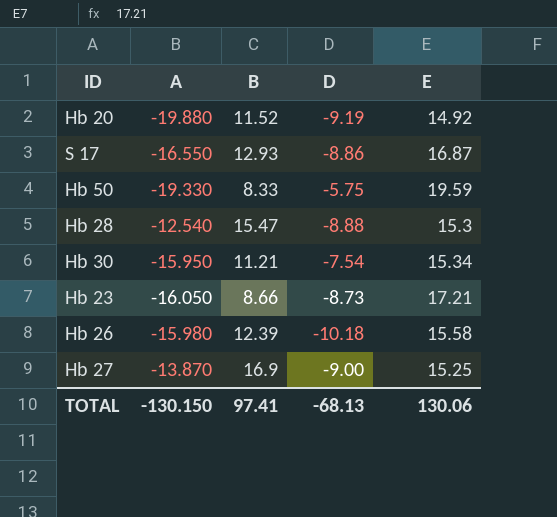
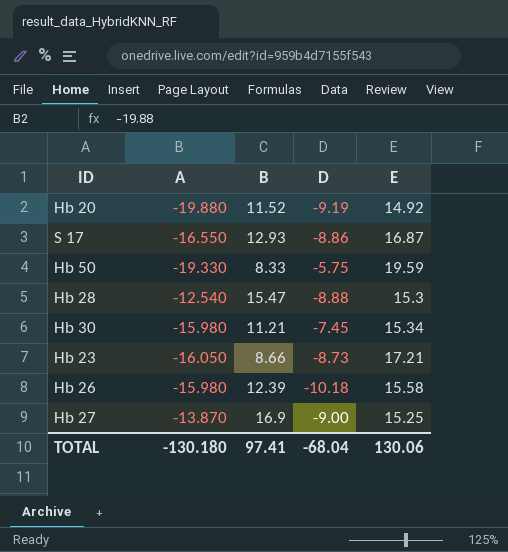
Hb 30 | A: -15.950 -> -15.980
Hb 30 | D: -7.54 -> -7.45
TOTAL | A: -130.150 -> -130.180
TOTAL | D: -68.13 -> -68.04

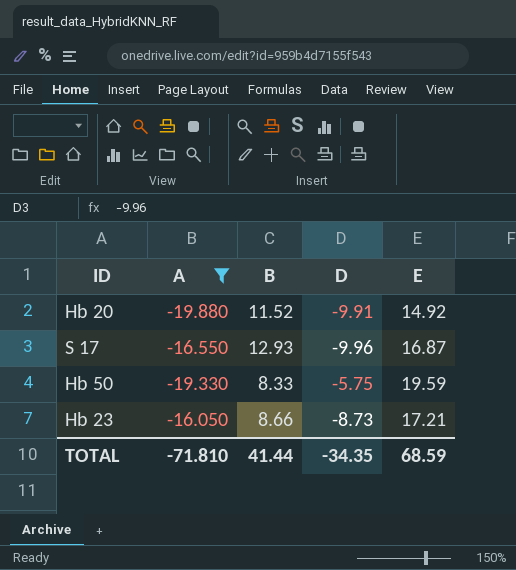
filter: none -> A <= -16.050
Hb 20 | D: -9.19 -> -9.91
S 17 | D: -8.86 -> -9.96
TOTAL | A: -130.180 -> -71.810
TOTAL | B: 97.41 -> 41.44
TOTAL | D: -68.04 -> -34.35
TOTAL | E: 130.06 -> 68.59

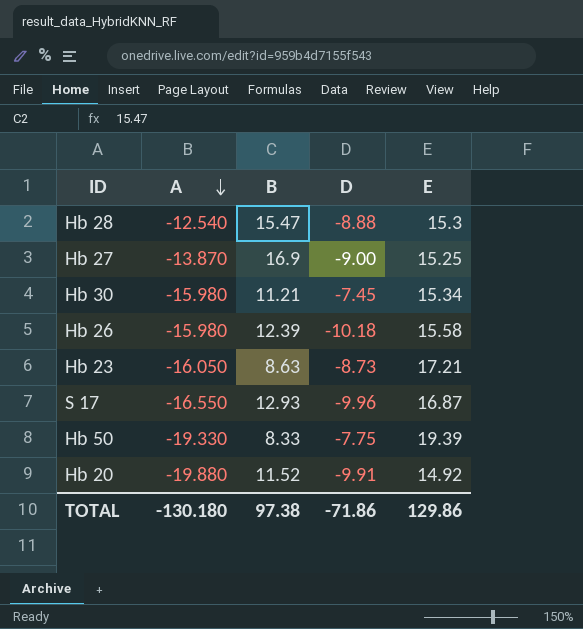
filter: A <= -16.050 -> none
row order: none -> A descending
Hb 23 | B: 8.66 -> 8.63
Hb 50 | D: -5.75 -> -7.75
Hb 50 | E: 19.59 -> 19.39
TOTAL | A: -71.810 -> -130.180
TOTAL | B: 41.44 -> 97.38
TOTAL | D: -34.35 -> -71.86
TOTAL | E: 68.59 -> 129.86

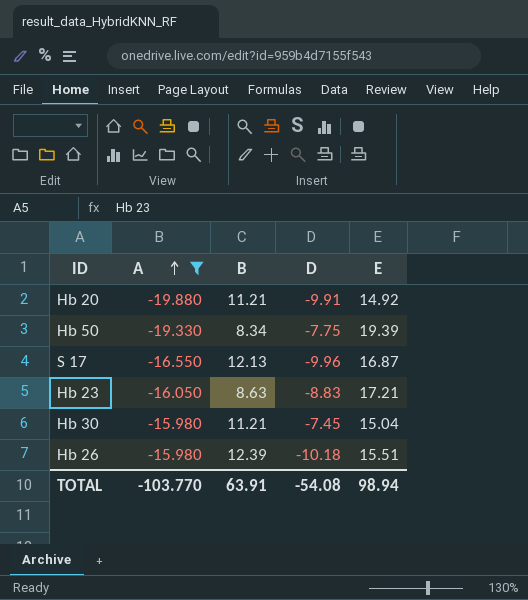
filter: none -> A <= -15.980
row order: A descending -> A ascending
Hb 20 | B: 11.52 -> 11.21
Hb 50 | B: 8.33 -> 8.34
S 17 | B: 12.93 -> 12.13
Hb 23 | D: -8.73 -> -8.83
Hb 30 | E: 15.34 -> 15.04
Hb 26 | E: 15.58 -> 15.51
TOTAL | A: -130.180 -> -103.770
TOTAL | B: 97.38 -> 63.91
TOTAL | D: -71.86 -> -54.08
TOTAL | E: 129.86 -> 98.94

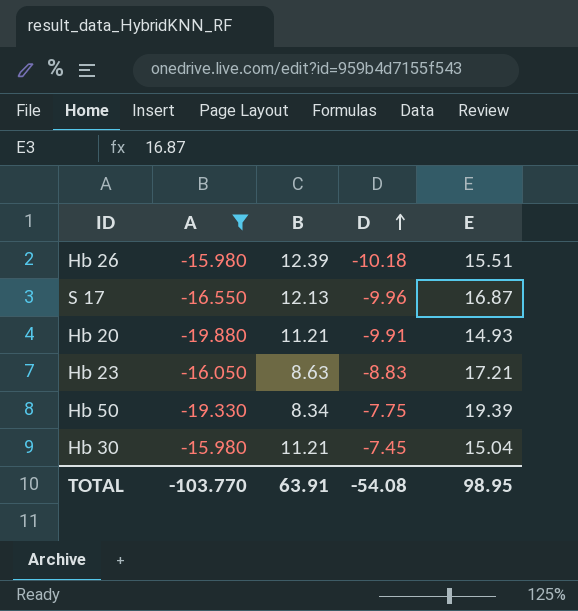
row order: A ascending -> D ascending
Hb 20 | E: 14.92 -> 14.93
TOTAL | E: 98.94 -> 98.95

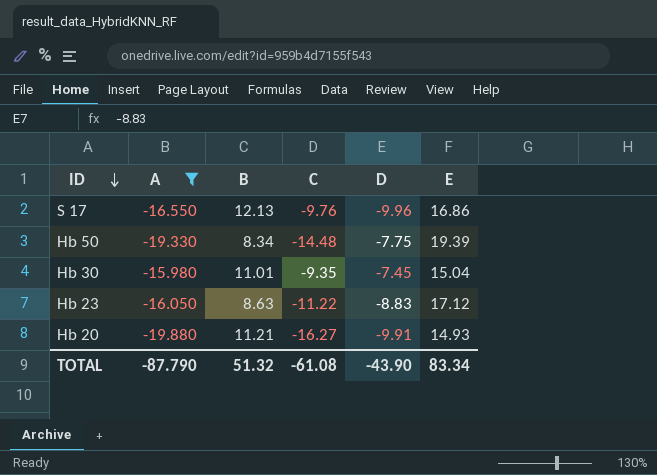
row order: D ascending -> ID descending
column C | position: none -> 4
row Hb 26: -15.980 | 12.39 | -10.18 | 15.51 -> none
S 17 | E: 16.87 -> 16.86
Hb 30 | B: 11.21 -> 11.01
Hb 23 | E: 17.21 -> 17.12
TOTAL | A: -103.770 -> -87.790
TOTAL | B: 63.91 -> 51.32
TOTAL | D: -54.08 -> -43.90
TOTAL | E: 98.95 -> 83.34

